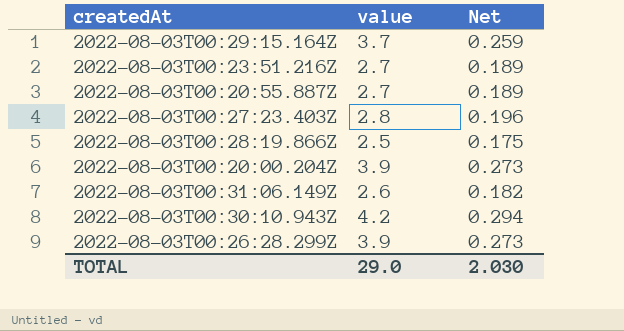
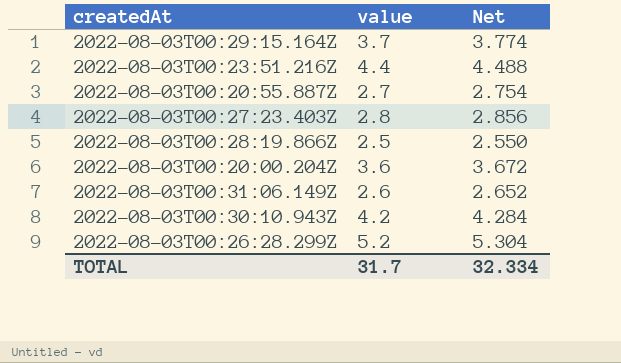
column Net | formula: [value] * 0.07 -> [value] * 1.02
2022-08-03T00:23:51.216Z | value: 2.7 -> 4.4
2022-08-03T00:20:00.204Z | value: 3.9 -> 3.6
2022-08-03T00:26:28.299Z | value: 3.9 -> 5.2
TOTAL | value: 29.0 -> 31.7
TOTAL | Net: 2.030 -> 32.334

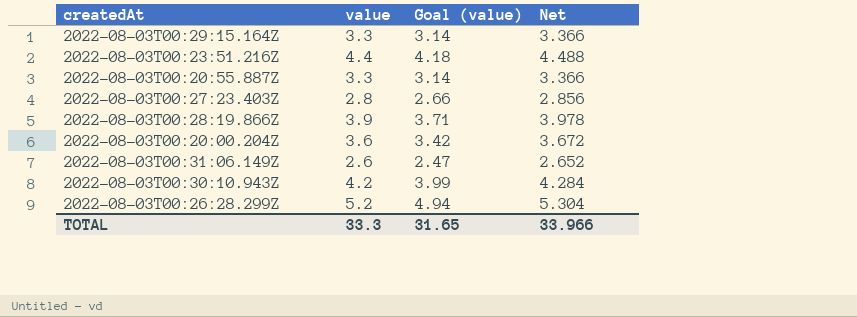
column Goal (value) | formula: none -> [value] * 0.95
2022-08-03T00:29:15.164Z | value: 3.7 -> 3.3
2022-08-03T00:29:15.164Z | Net: 3.774 -> 3.366
2022-08-03T00:20:55.887Z | value: 2.7 -> 3.3
2022-08-03T00:20:55.887Z | Net: 2.754 -> 3.366
2022-08-03T00:28:19.866Z | value: 2.5 -> 3.9
2022-08-03T00:28:19.866Z | Net: 2.550 -> 3.978
TOTAL | value: 31.7 -> 33.3
TOTAL | Net: 32.334 -> 33.966

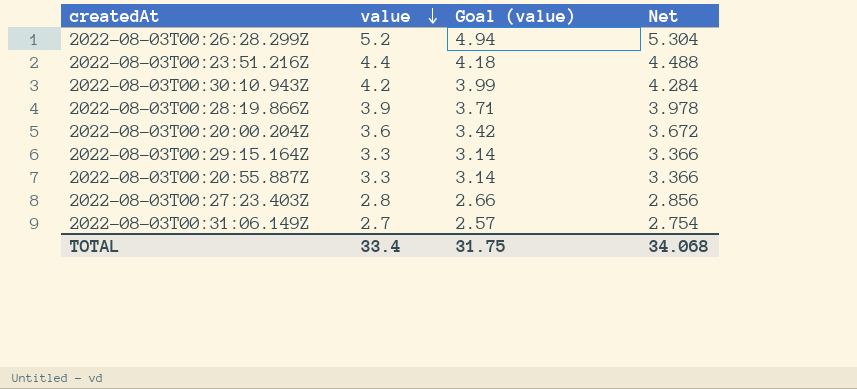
row order: none -> value descending
2022-08-03T00:31:06.149Z | value: 2.6 -> 2.7
2022-08-03T00:31:06.149Z | Goal (value): 2.47 -> 2.57
2022-08-03T00:31:06.149Z | Net: 2.652 -> 2.754
TOTAL | value: 33.3 -> 33.4
TOTAL | Goal (value): 31.65 -> 31.75
TOTAL | Net: 33.966 -> 34.068

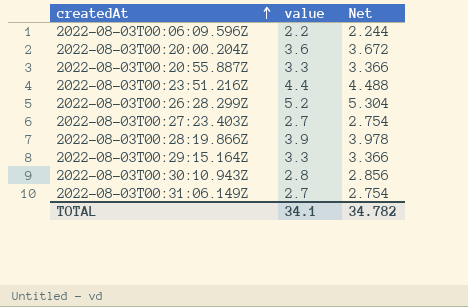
row order: value descending -> createdAt ascending
column Goal (value) | formula: [value] * 0.95 -> none
row 2022-08-03T00:06:09.596Z: none -> 2.2 | 2.244
2022-08-03T00:27:23.403Z | value: 2.8 -> 2.7
2022-08-03T00:27:23.403Z | Net: 2.856 -> 2.754
2022-08-03T00:30:10.943Z | value: 4.2 -> 2.8
2022-08-03T00:30:10.943Z | Net: 4.284 -> 2.856
TOTAL | value: 33.4 -> 34.1
TOTAL | Net: 34.068 -> 34.782

